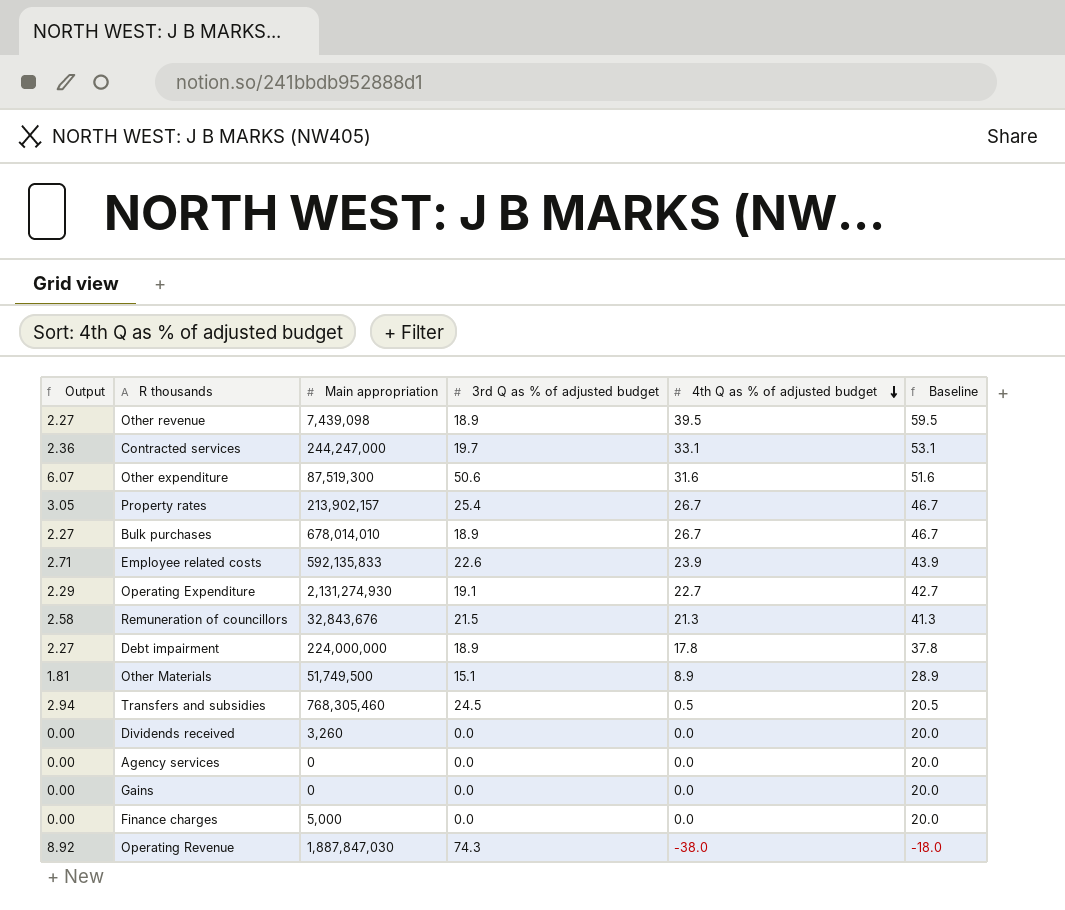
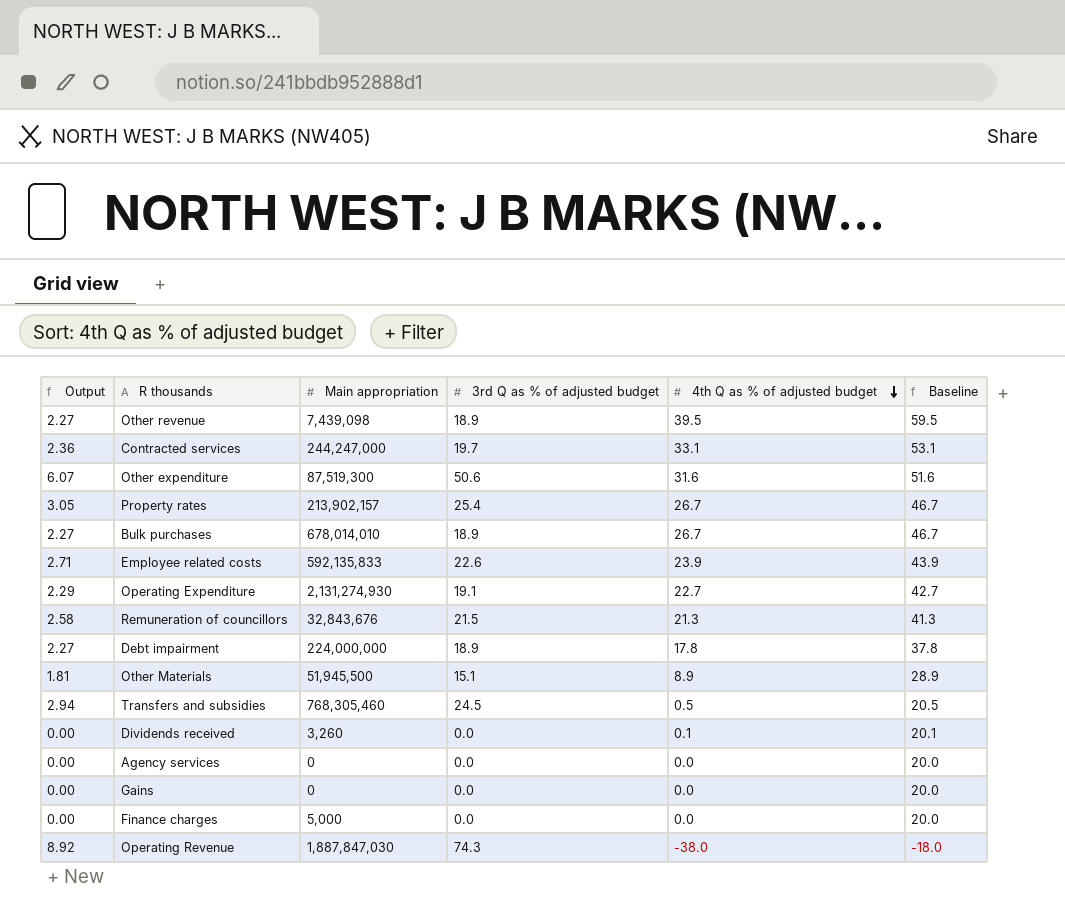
Other Materials | Main appropriation: 51,749,500 -> 51,945,500
Dividends received | 4th Q as % of adjusted budget: 0.0 -> 0.1
Dividends received | Baseline: 20.0 -> 20.1

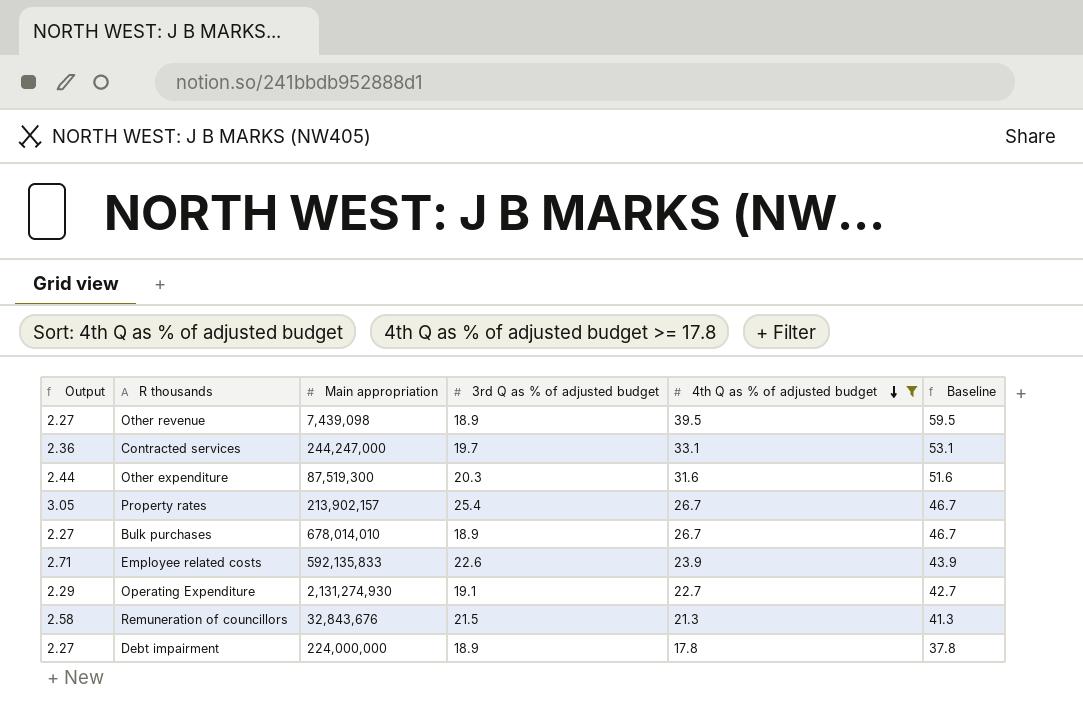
filter: none -> 4th Q as % of adjusted budget >= 17.8
Other expenditure | Output: 6.07 -> 2.44
Other expenditure | 3rd Q as % of adjusted budget: 50.6 -> 20.3

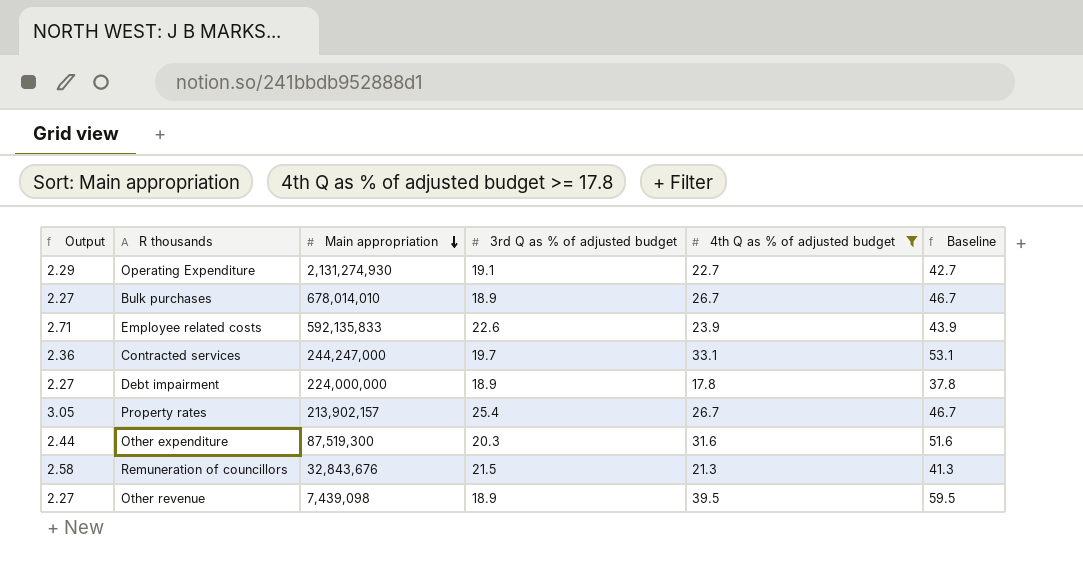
row order: 4th Q as % of adjusted budget descending -> Main appropriation descending

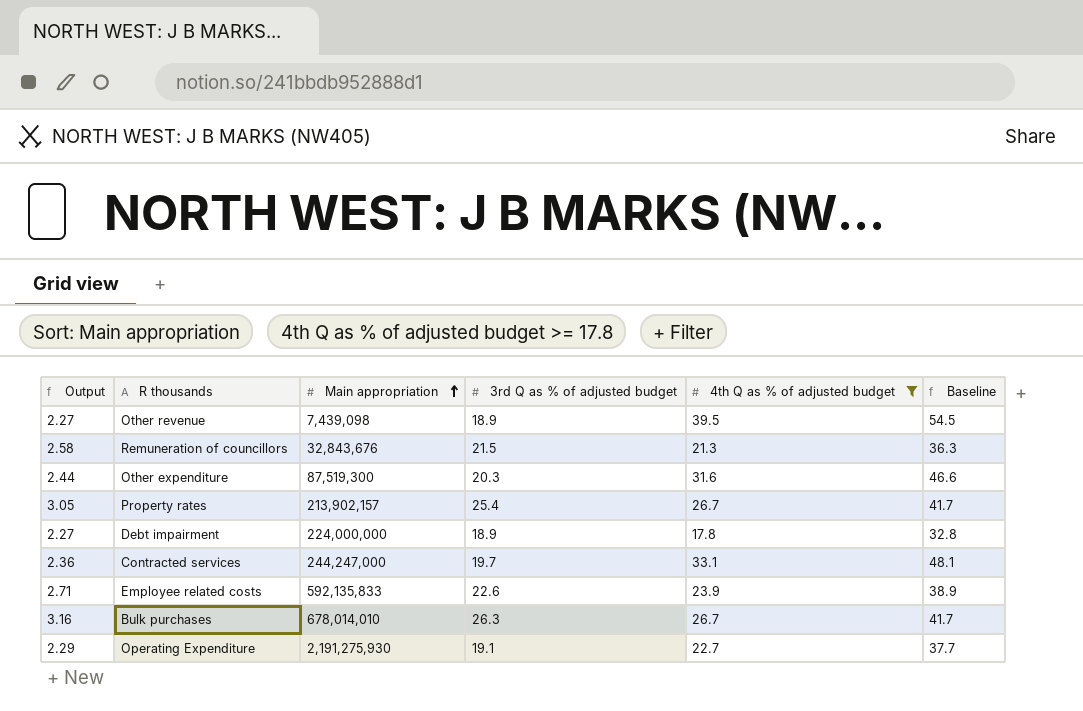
row order: Main appropriation descending -> Main appropriation ascending
column Baseline | formula: [4th Q as % of adjusted budget] + 20 -> [4th Q as % of adjusted budget] + 15
Bulk purchases | Output: 2.27 -> 3.16
Bulk purchases | 3rd Q as % of adjusted budget: 18.9 -> 26.3
Operating Expenditure | Main appropriation: 2,131,274,930 -> 2,191,275,930

